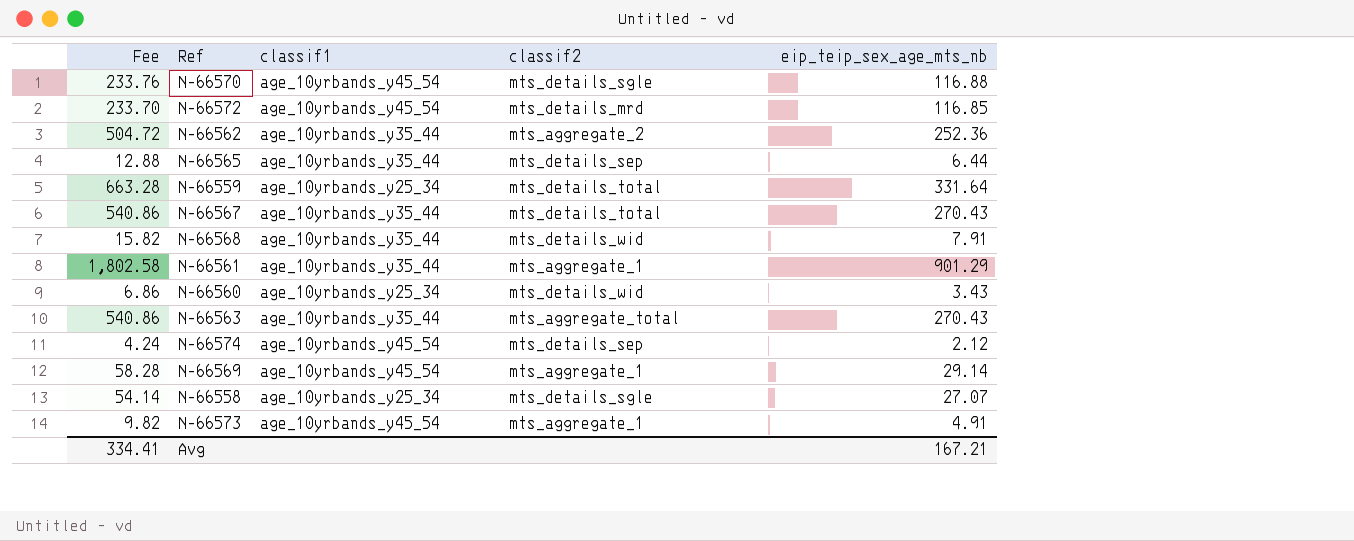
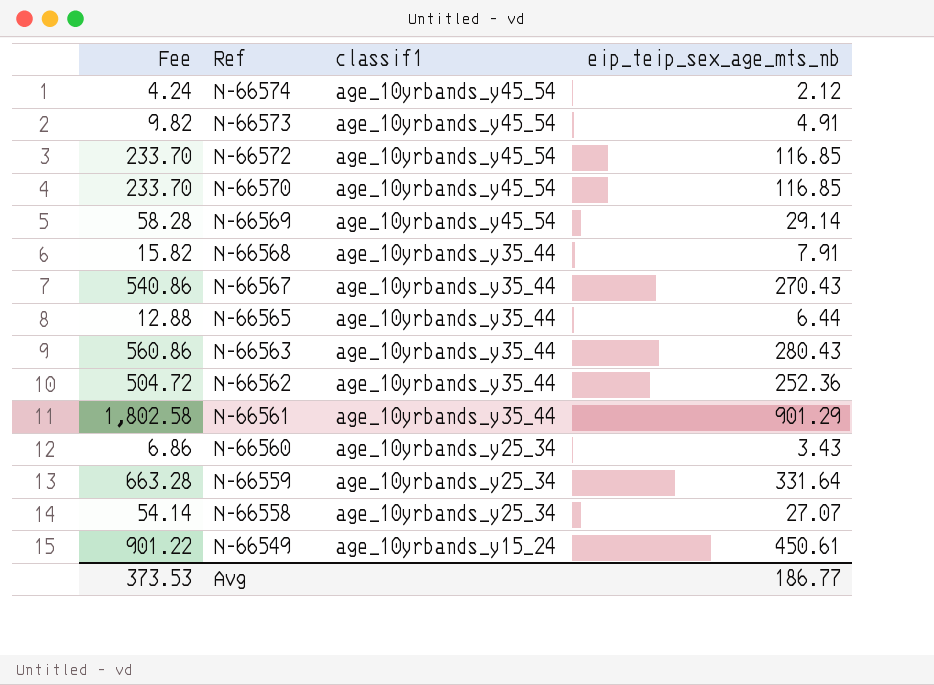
row order: none -> Ref descending
column classif2 | position: 4 -> none
N-66570 | Fee: 233.76 -> 233.70
N-66570 | eip_teip_sex_age_mts_nb: 116.88 -> 116.85
N-66563 | Fee: 540.86 -> 560.86
N-66563 | eip_teip_sex_age_mts_nb: 270.43 -> 280.43
row N-66549: none -> 901.22 | age_10yrbands_y15_24 | 450.61
Avg | Fee: 334.41 -> 373.53
Avg | eip_teip_sex_age_mts_nb: 167.21 -> 186.77

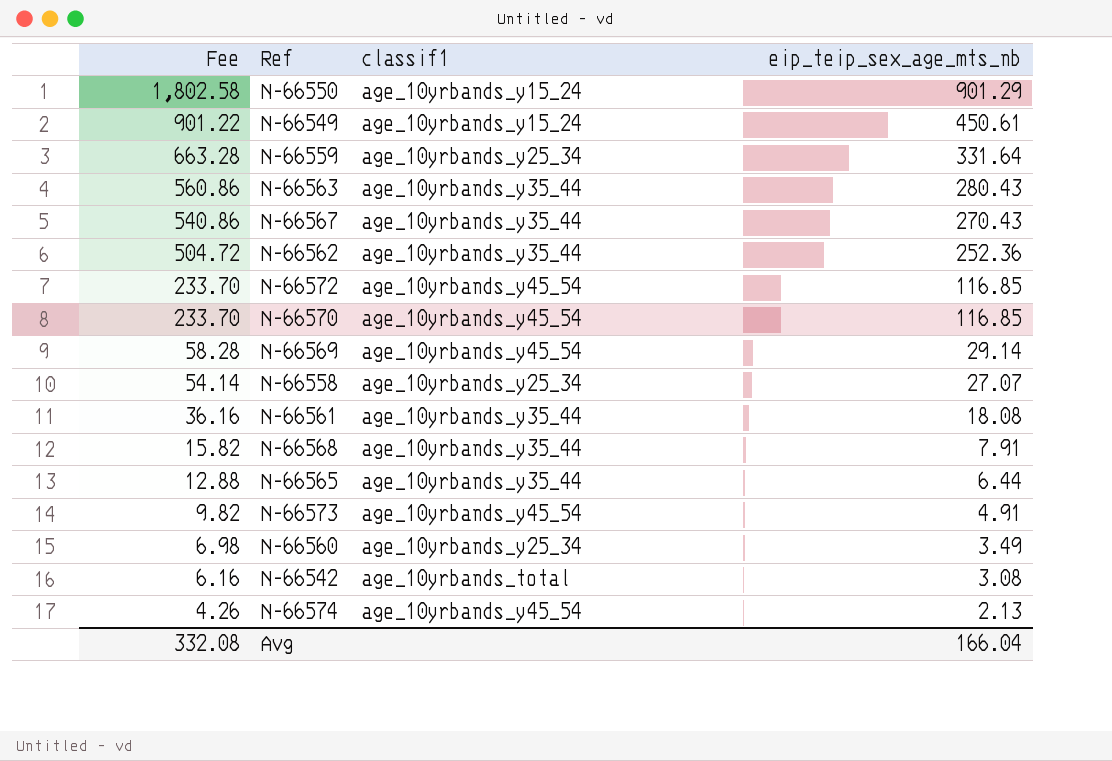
row order: Ref descending -> Fee descending
row N-66550: none -> 1,802.58 | age_10yrbands_y15_24 | 901.29
N-66561 | Fee: 1,802.58 -> 36.16
N-66561 | eip_teip_sex_age_mts_nb: 901.29 -> 18.08
N-66560 | Fee: 6.86 -> 6.98
N-66560 | eip_teip_sex_age_mts_nb: 3.43 -> 3.49
row N-66542: none -> 6.16 | age_10yrbands_total | 3.08
N-66574 | Fee: 4.24 -> 4.26
N-66574 | eip_teip_sex_age_mts_nb: 2.12 -> 2.13
Avg | Fee: 373.53 -> 332.08
Avg | eip_teip_sex_age_mts_nb: 186.77 -> 166.04

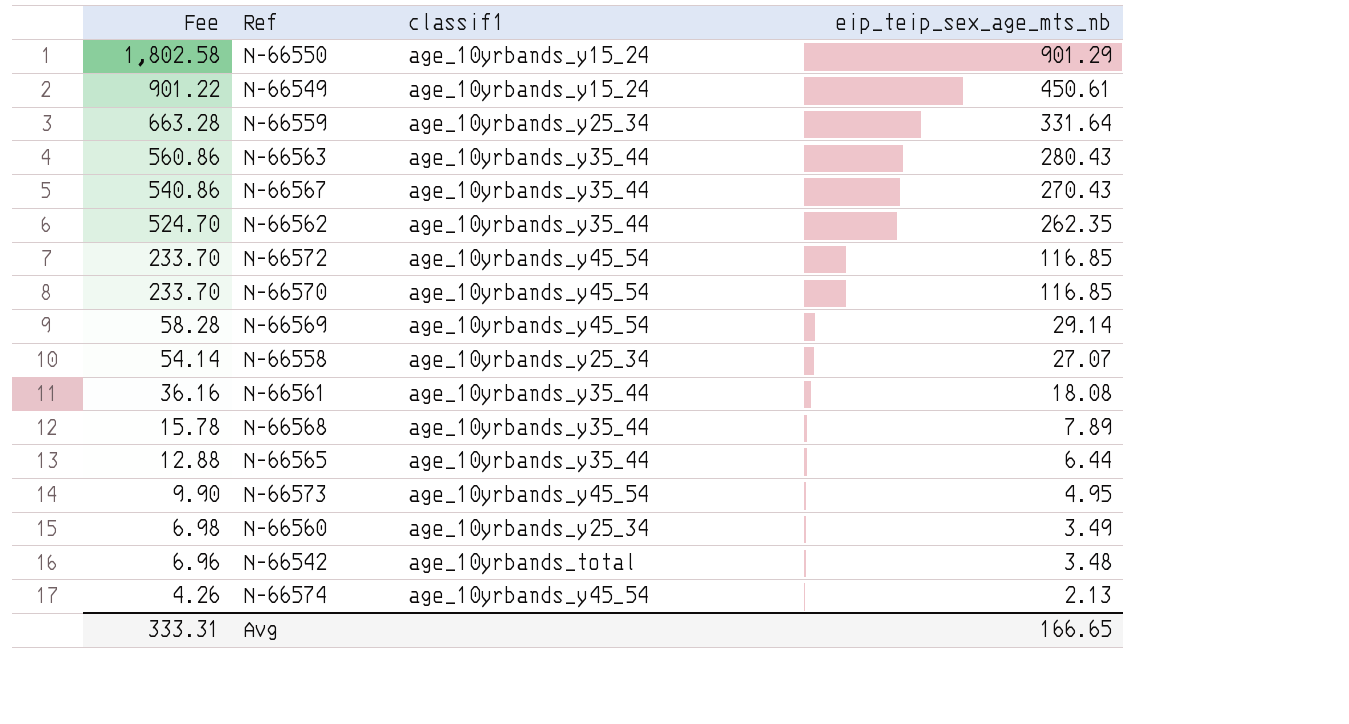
N-66562 | Fee: 504.72 -> 524.70
N-66562 | eip_teip_sex_age_mts_nb: 252.36 -> 262.35
N-66568 | Fee: 15.82 -> 15.78
N-66568 | eip_teip_sex_age_mts_nb: 7.91 -> 7.89
N-66573 | Fee: 9.82 -> 9.90
N-66573 | eip_teip_sex_age_mts_nb: 4.91 -> 4.95
N-66542 | Fee: 6.16 -> 6.96
N-66542 | eip_teip_sex_age_mts_nb: 3.08 -> 3.48
Avg | Fee: 332.08 -> 333.31
Avg | eip_teip_sex_age_mts_nb: 166.04 -> 166.65

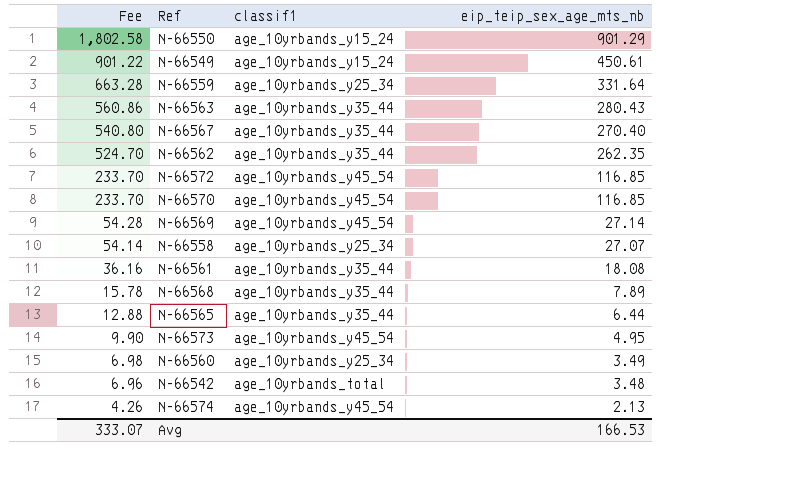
N-66567 | Fee: 540.86 -> 540.80
N-66567 | eip_teip_sex_age_mts_nb: 270.43 -> 270.40
N-66569 | Fee: 58.28 -> 54.28
N-66569 | eip_teip_sex_age_mts_nb: 29.14 -> 27.14
Avg | Fee: 333.31 -> 333.07
Avg | eip_teip_sex_age_mts_nb: 166.65 -> 166.53

